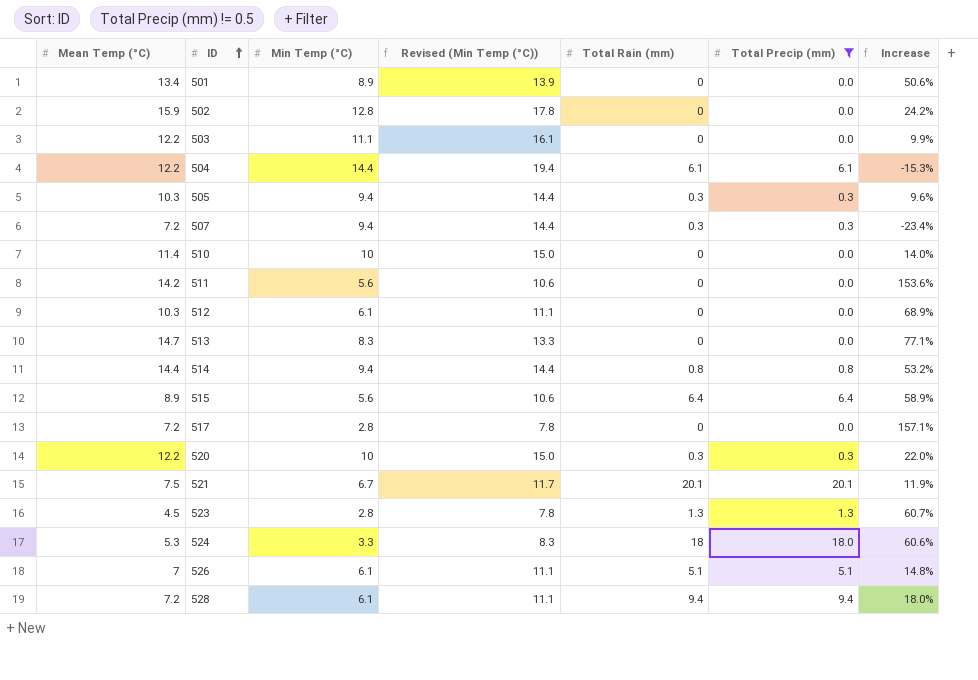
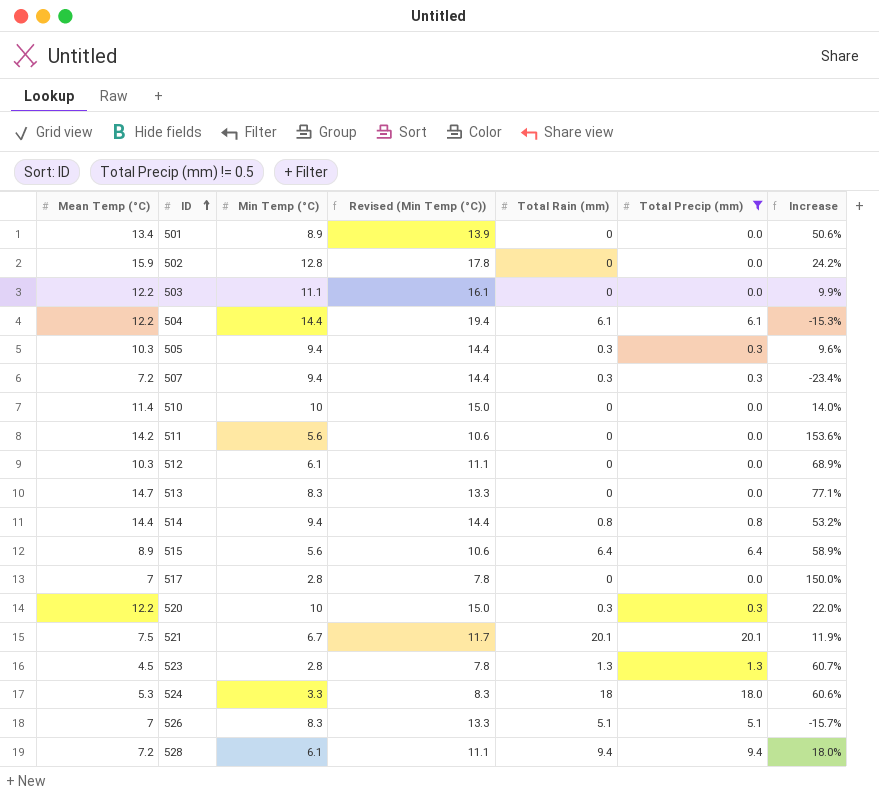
517 | Mean Temp (°C): 7.2 -> 7
517 | Increase: 157.1% -> 150.0%
526 | Min Temp (°C): 6.1 -> 8.3
526 | Revised (Min Temp (°C)): 11.1 -> 13.3
526 | Increase: 14.8% -> -15.7%

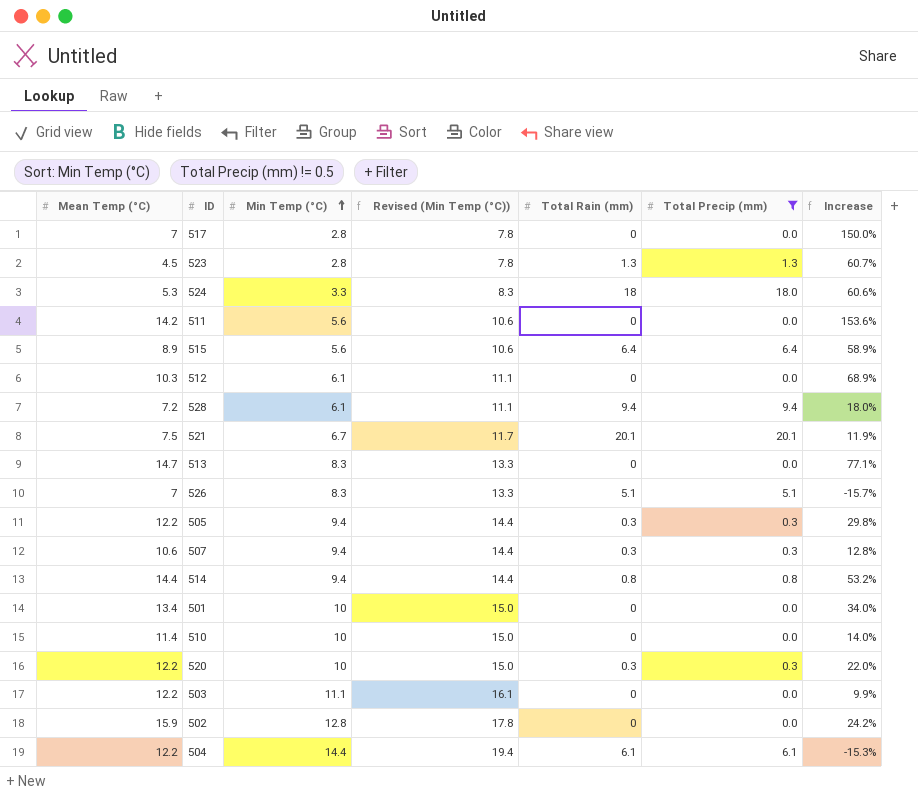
row order: ID ascending -> Min Temp (°C) ascending
505 | Mean Temp (°C): 10.3 -> 12.2
505 | Increase: 9.6% -> 29.8%
507 | Mean Temp (°C): 7.2 -> 10.6
507 | Increase: -23.4% -> 12.8%
501 | Min Temp (°C): 8.9 -> 10
501 | Revised (Min Temp (°C)): 13.9 -> 15.0
501 | Increase: 50.6% -> 34.0%

